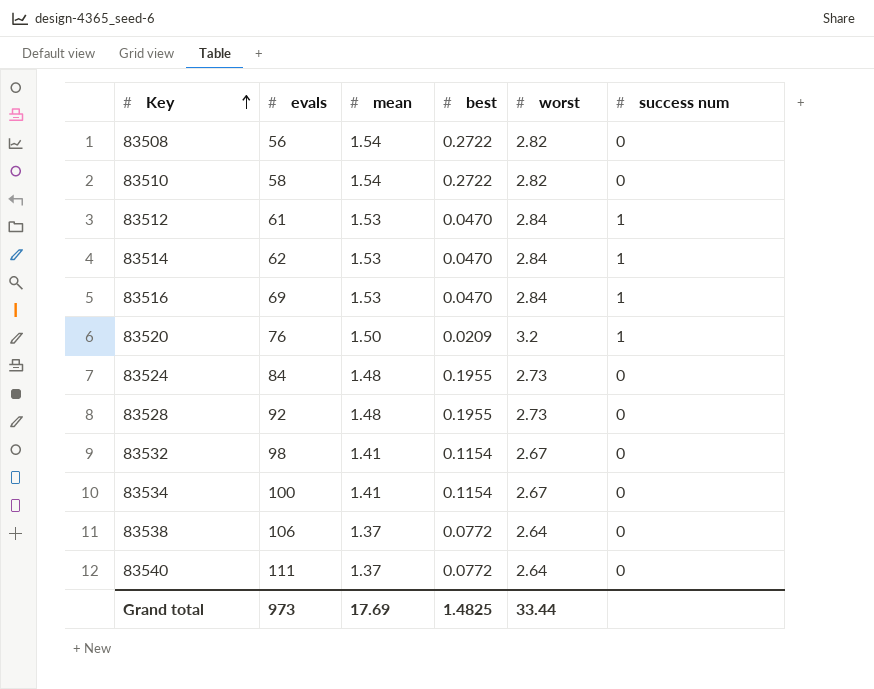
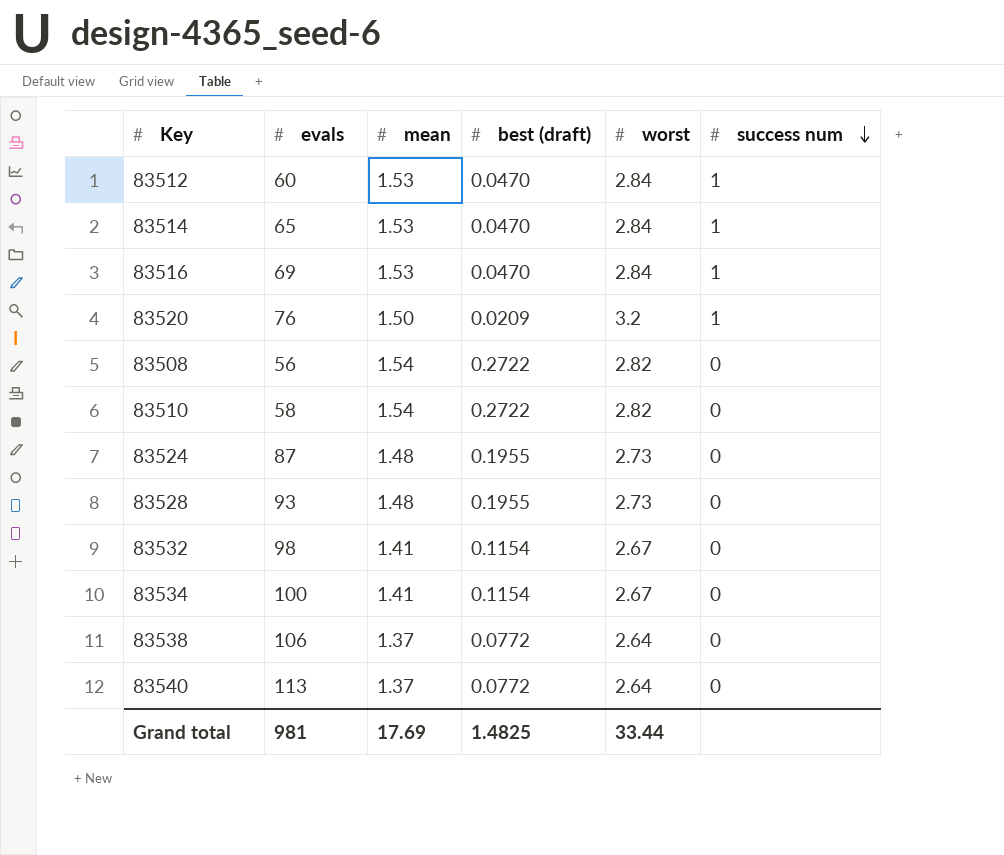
row order: Key ascending -> success num descending
column name: best -> best (draft)
83512 | evals: 61 -> 60
83514 | evals: 62 -> 65
83524 | evals: 84 -> 87
83528 | evals: 92 -> 93
83540 | evals: 111 -> 113
Grand total | evals: 973 -> 981

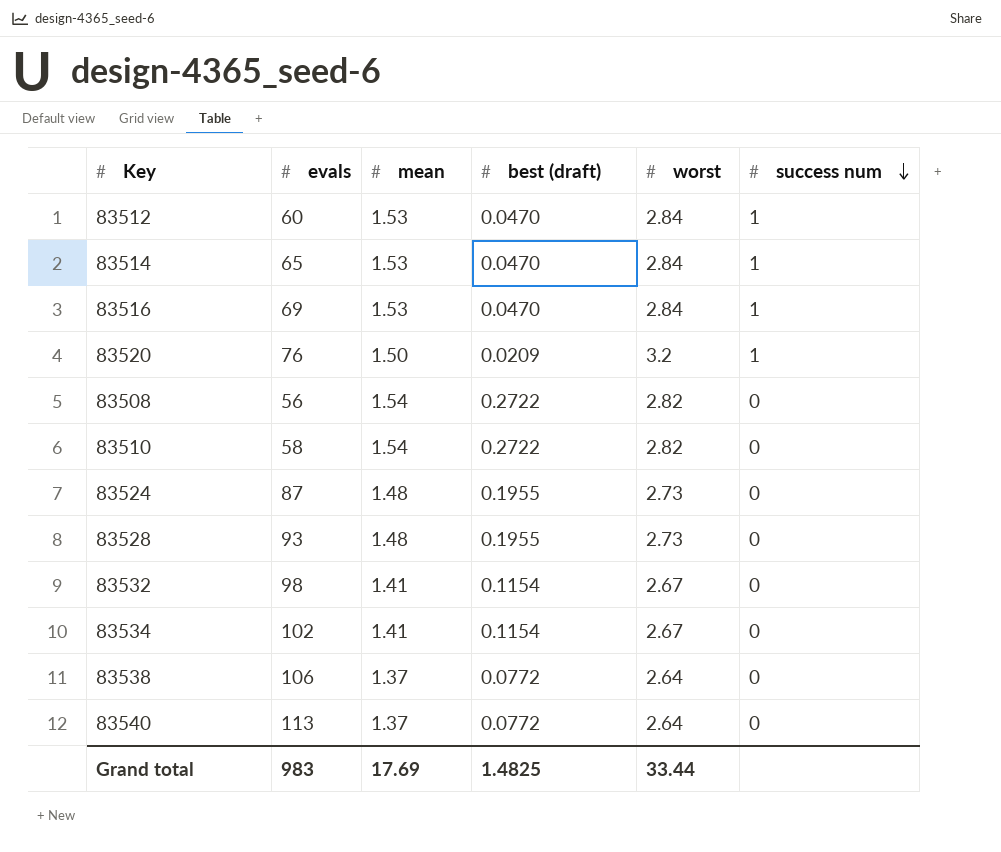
83534 | evals: 100 -> 102
Grand total | evals: 981 -> 983

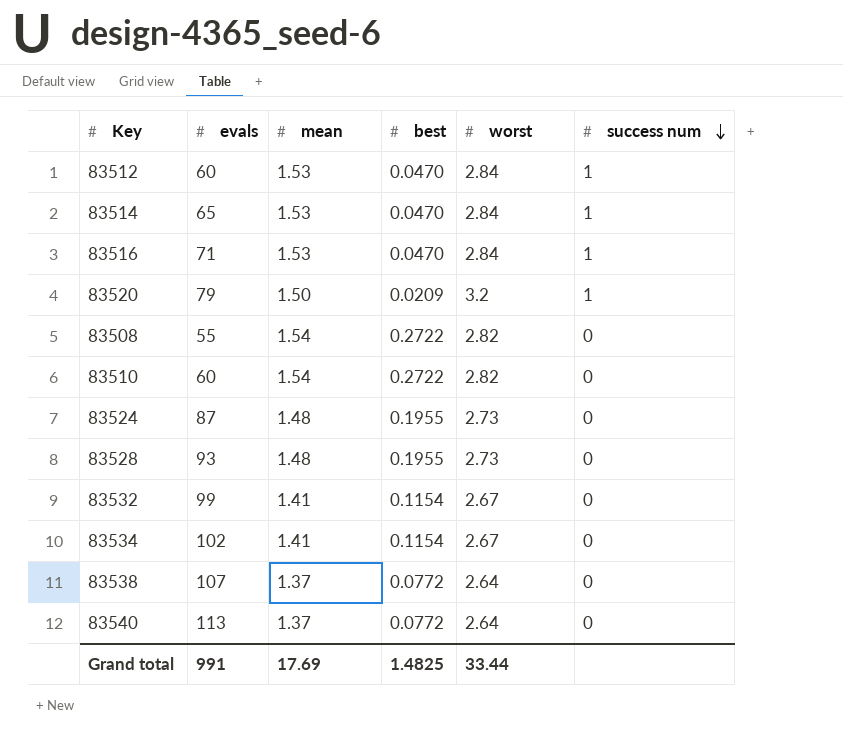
column name: best (draft) -> best
83516 | evals: 69 -> 71
83520 | evals: 76 -> 79
83508 | evals: 56 -> 55
83510 | evals: 58 -> 60
83532 | evals: 98 -> 99
83538 | evals: 106 -> 107
Grand total | evals: 983 -> 991

